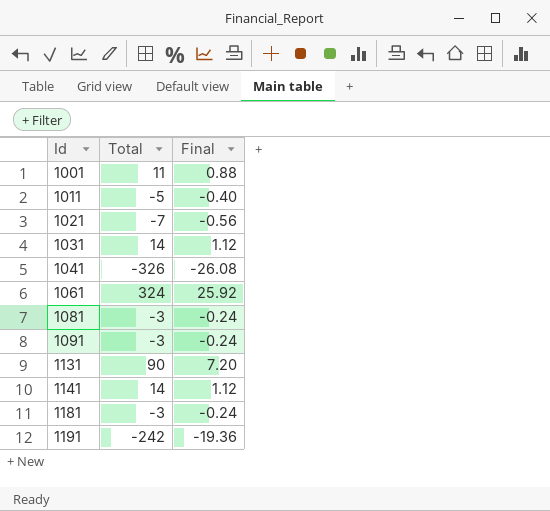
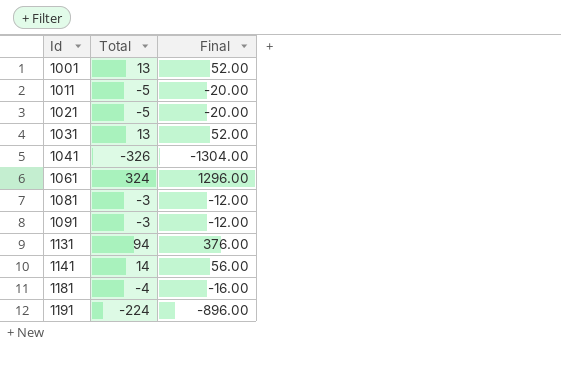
column Final | formula: [Total] * 0.08 -> [Total] * 4
1001 | Total: 11 -> 13
1021 | Total: -7 -> -5
1031 | Total: 14 -> 13
1131 | Total: 90 -> 94
1181 | Total: -3 -> -4
1191 | Total: -242 -> -224

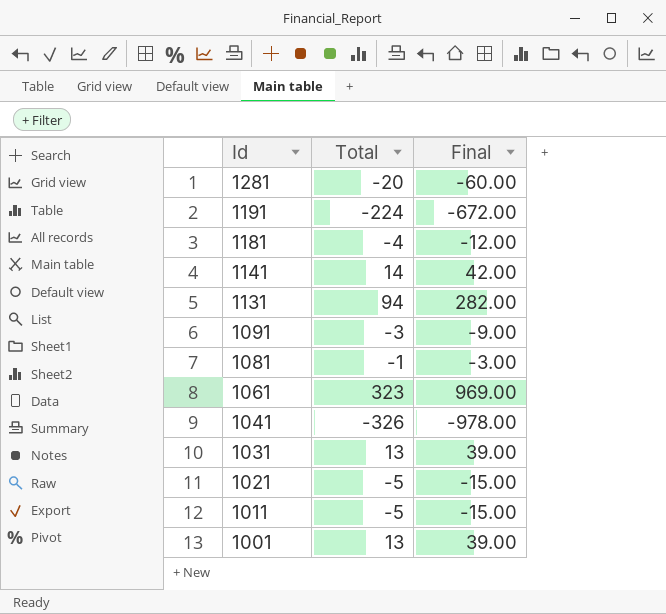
row order: Id ascending -> Id descending
column Final | formula: [Total] * 4 -> [Total] * 3
row 1281: none -> -20 | -60.00
1081 | Total: -3 -> -1
1061 | Total: 324 -> 323

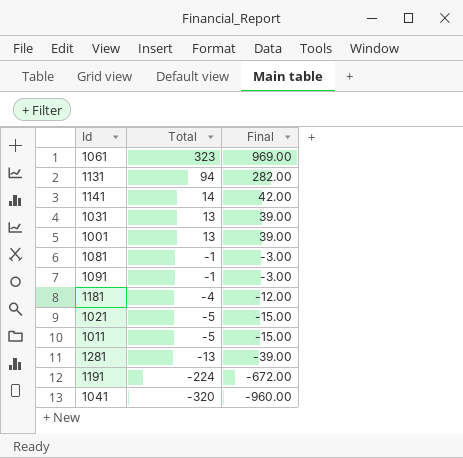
row order: Id descending -> Total descending
1091 | Total: -3 -> -1
1091 | Final: -9.00 -> -3.00
1281 | Total: -20 -> -13
1281 | Final: -60.00 -> -39.00
1041 | Total: -326 -> -320
1041 | Final: -978.00 -> -960.00

